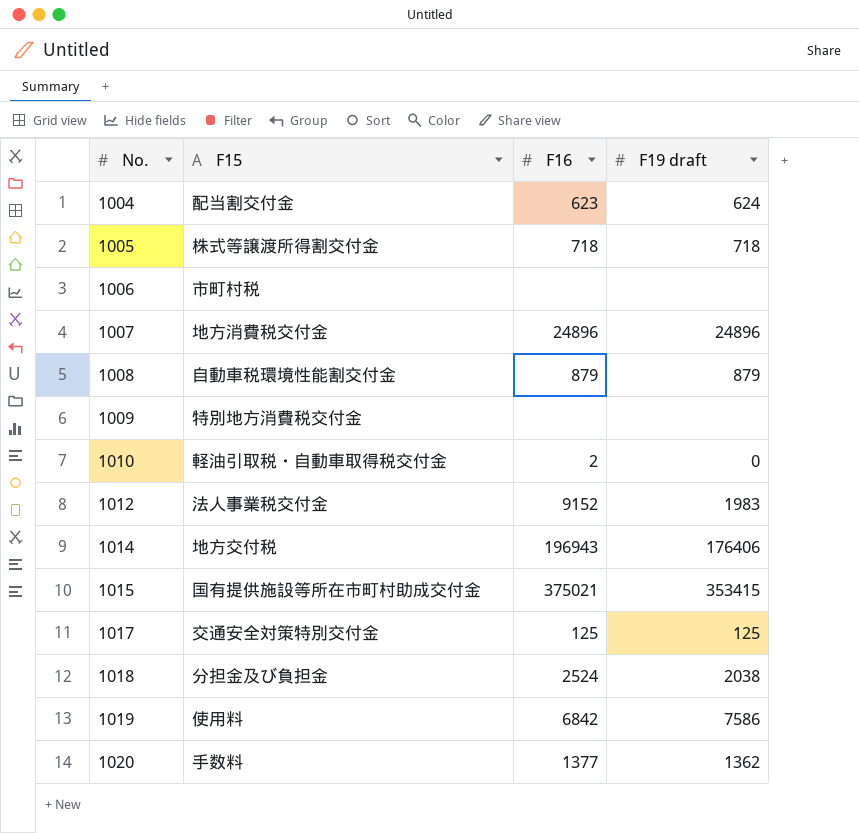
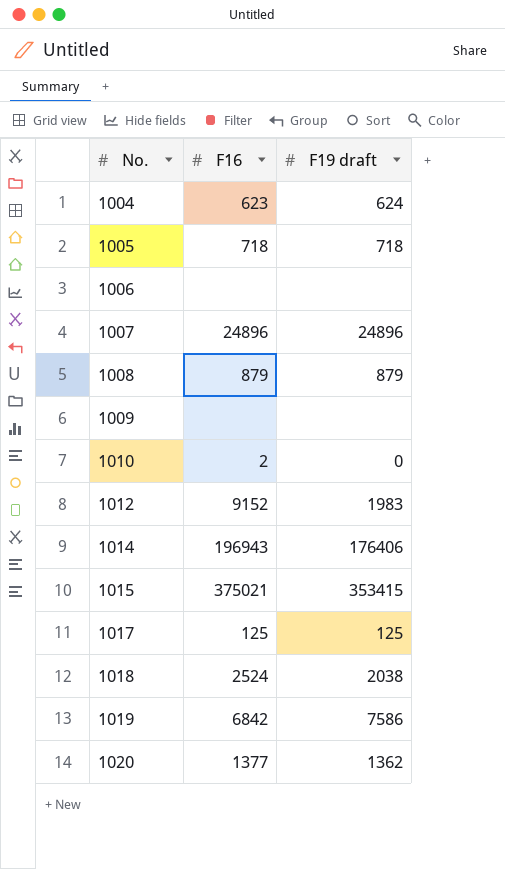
column F15 | position: 2 -> none

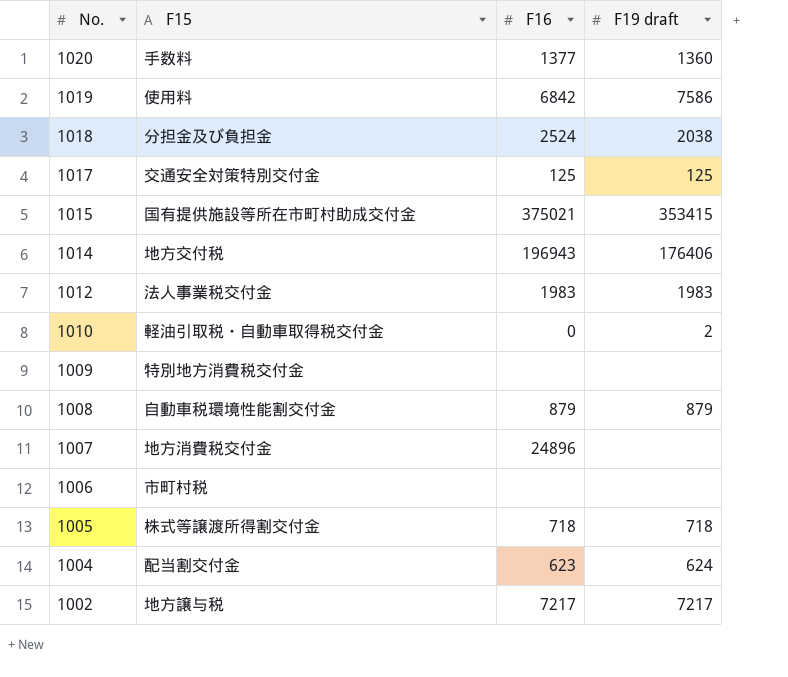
row order: No. ascending -> No. descending
column F15 | position: none -> 2
1020 | F19 draft: 1362 -> 1360
1012 | F16: 9152 -> 1983
1010 | F16: 2 -> 0
1010 | F19 draft: 0 -> 2
1007 | F19 draft: 24896 -> none
row 1002: none -> 地方譲与税 | 7217 | 7217

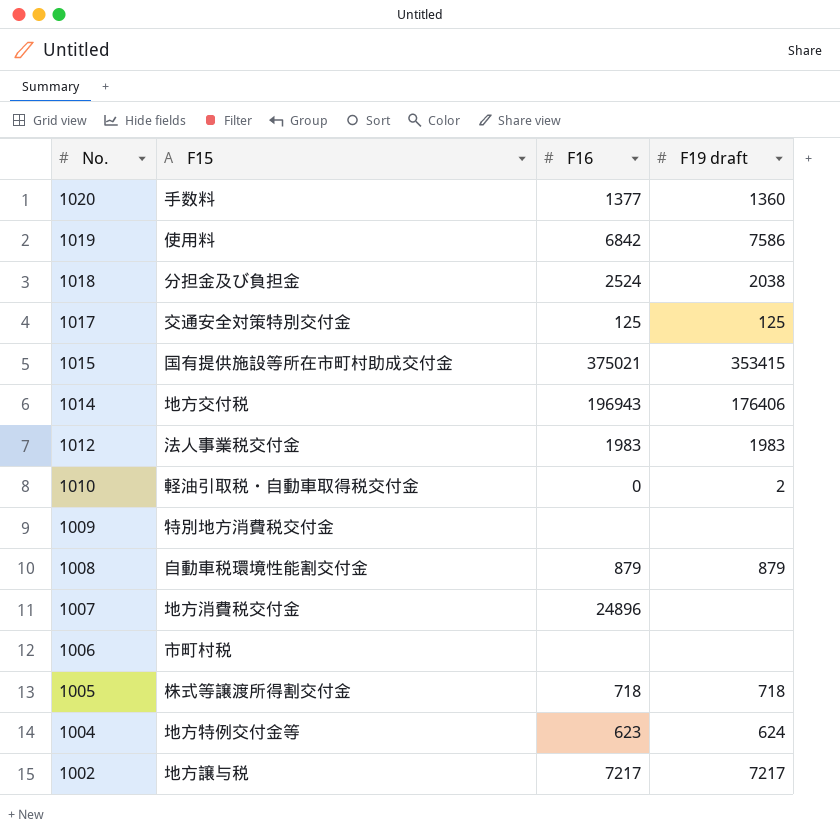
1004 | F15: 配当割交付金 -> 地方特例交付金等

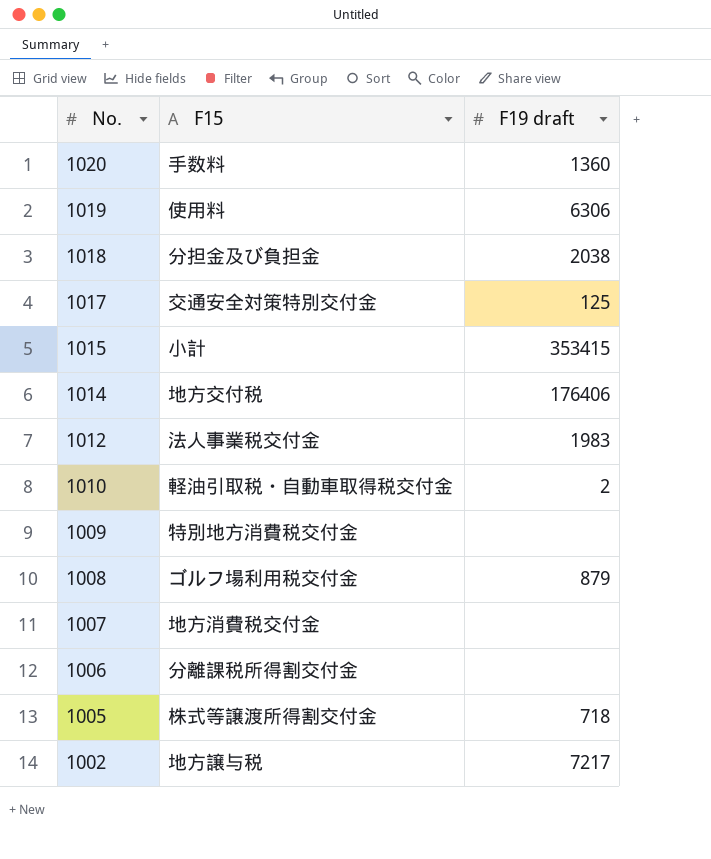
column F16 | position: 3 -> none
row 1004: 地方特例交付金等 | 623 | 624 -> none
1019 | F19 draft: 7586 -> 6306
1015 | F15: 国有提供施設等所在市町村助成交付金 -> 小計
1008 | F15: 自動車税環境性能割交付金 -> ゴルフ場利用税交付金
1006 | F15: 市町村税 -> 分離課税所得割交付金

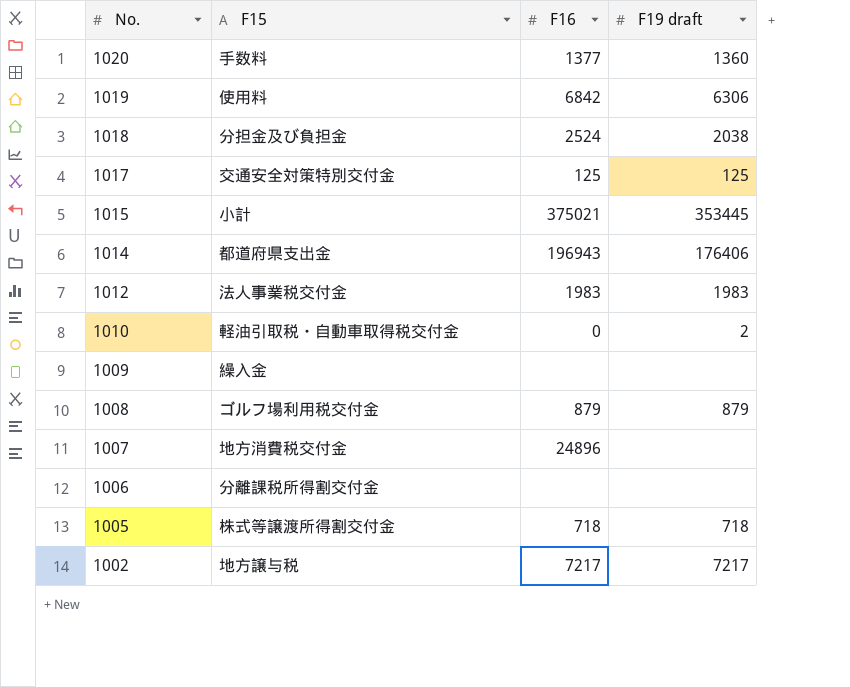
column F16 | position: none -> 3
1015 | F19 draft: 353415 -> 353445
1014 | F15: 地方交付税 -> 都道府県支出金
1009 | F15: 特別地方消費税交付金 -> 繰入金

